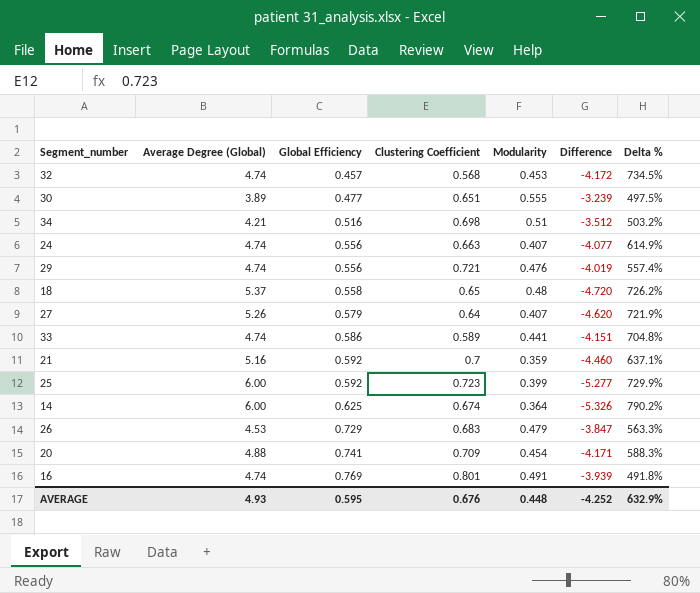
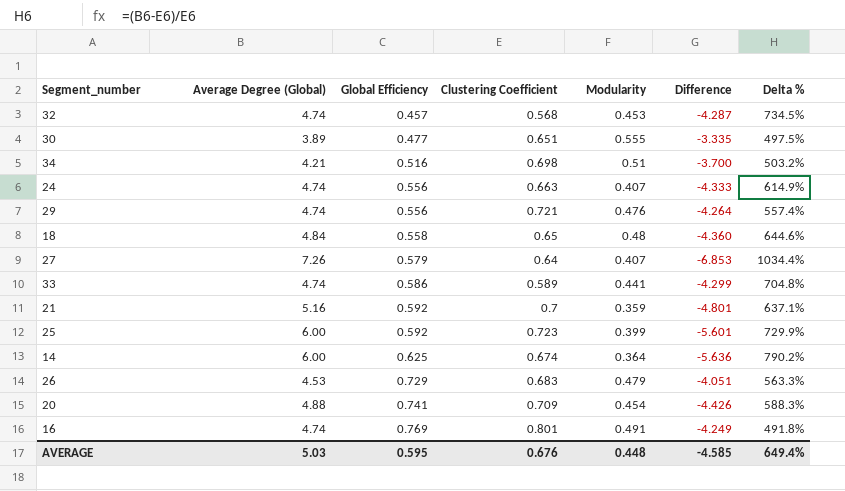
column Difference | formula: [Clustering Coefficient] - [Average Degree (Global)] -> [Modularity] - [Average Degree (Global)]
18 | Average Degree (Global): 5.37 -> 4.84
18 | Delta %: 726.2% -> 644.6%
27 | Average Degree (Global): 5.26 -> 7.26
27 | Delta %: 721.9% -> 1034.4%
AVERAGE | Average Degree (Global): 4.93 -> 5.03
AVERAGE | Difference: -4.252 -> -4.585
AVERAGE | Delta %: 632.9% -> 649.4%

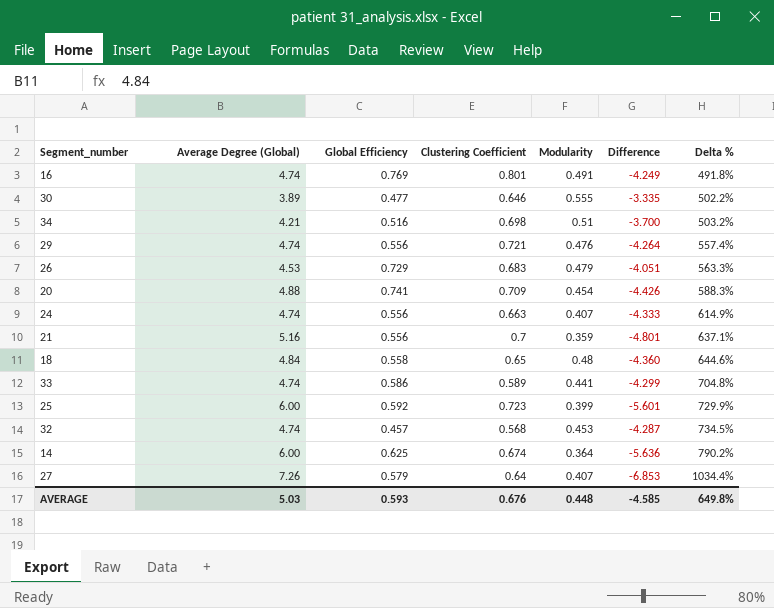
row order: Global Efficiency ascending -> Delta % ascending
30 | Clustering Coefficient: 0.651 -> 0.646
30 | Delta %: 497.5% -> 502.2%
21 | Global Efficiency: 0.592 -> 0.556
AVERAGE | Global Efficiency: 0.595 -> 0.593
AVERAGE | Delta %: 649.4% -> 649.8%

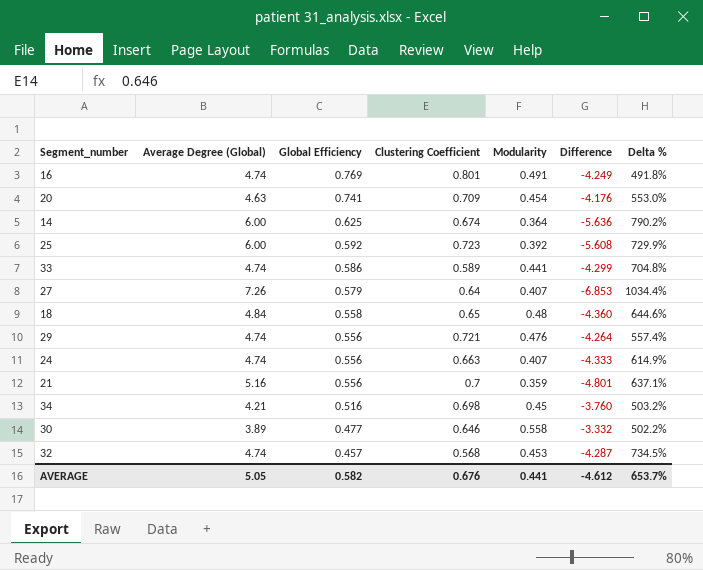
row order: Delta % ascending -> Global Efficiency descending
row 26: 4.53 | 0.729 | 0.683 | 0.479 | -4.051 | 563.3% -> none
20 | Average Degree (Global): 4.88 -> 4.63
20 | Difference: -4.426 -> -4.176
20 | Delta %: 588.3% -> 553.0%
25 | Modularity: 0.399 -> 0.392
25 | Difference: -5.601 -> -5.608
34 | Modularity: 0.51 -> 0.45
34 | Difference: -3.700 -> -3.760
30 | Modularity: 0.555 -> 0.558
30 | Difference: -3.335 -> -3.332
AVERAGE | Average Degree (Global): 5.03 -> 5.05
AVERAGE | Global Efficiency: 0.593 -> 0.582
AVERAGE | Modularity: 0.448 -> 0.441
AVERAGE | Difference: -4.585 -> -4.612
AVERAGE | Delta %: 649.8% -> 653.7%

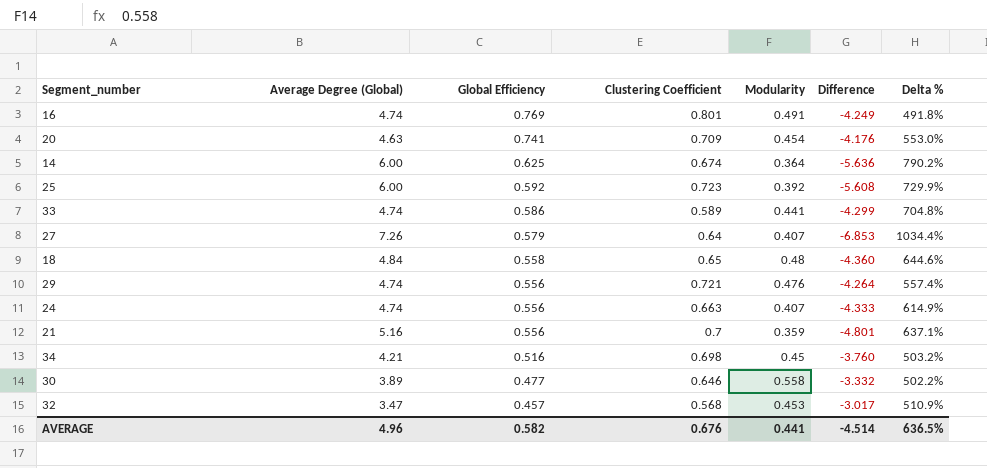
32 | Average Degree (Global): 4.74 -> 3.47
32 | Difference: -4.287 -> -3.017
32 | Delta %: 734.5% -> 510.9%
AVERAGE | Average Degree (Global): 5.05 -> 4.96
AVERAGE | Difference: -4.612 -> -4.514
AVERAGE | Delta %: 653.7% -> 636.5%

